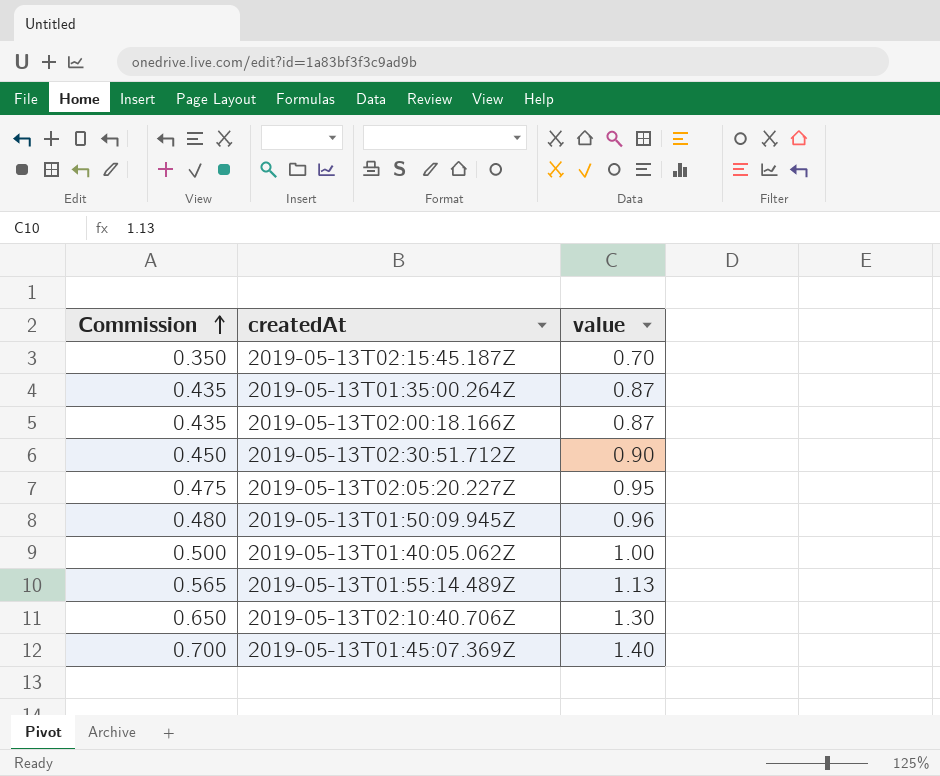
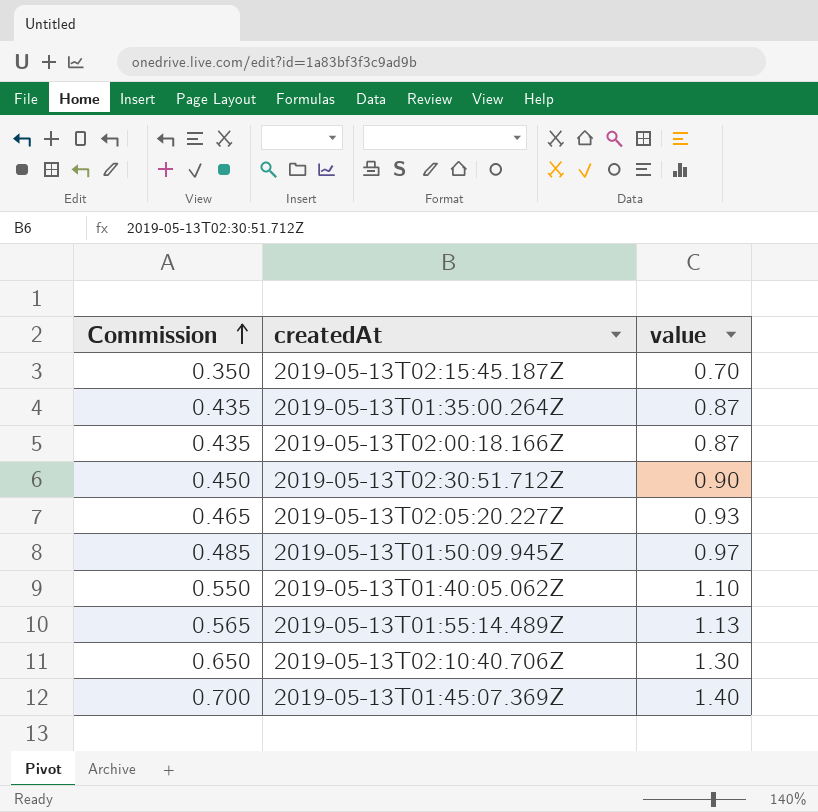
2019-05-13T02:05:20.227Z | Commission: 0.475 -> 0.465
2019-05-13T02:05:20.227Z | value: 0.95 -> 0.93
2019-05-13T01:50:09.945Z | Commission: 0.480 -> 0.485
2019-05-13T01:50:09.945Z | value: 0.96 -> 0.97
2019-05-13T01:40:05.062Z | Commission: 0.500 -> 0.550
2019-05-13T01:40:05.062Z | value: 1.00 -> 1.10

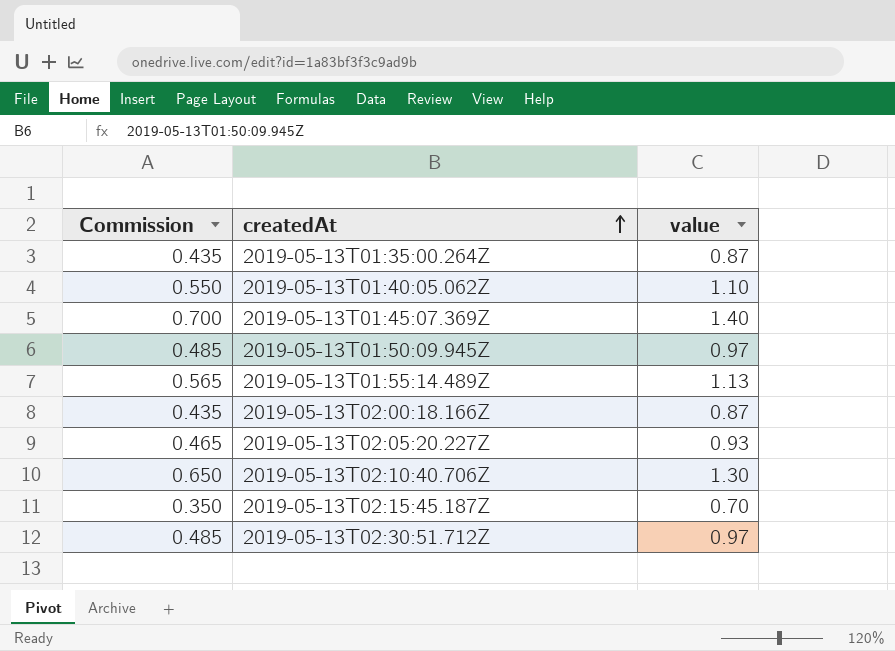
row order: Commission ascending -> createdAt ascending
2019-05-13T02:30:51.712Z | Commission: 0.450 -> 0.485
2019-05-13T02:30:51.712Z | value: 0.90 -> 0.97

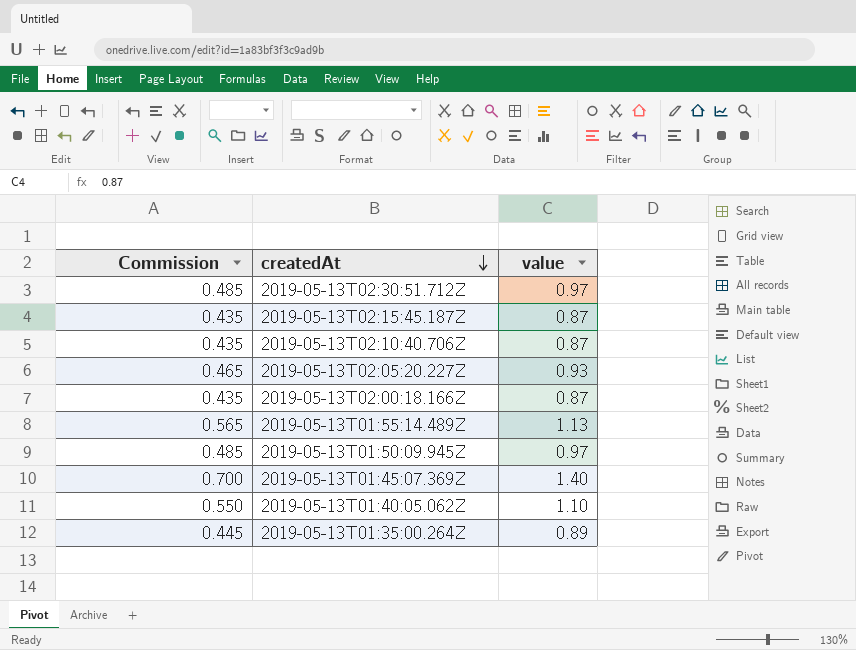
row order: createdAt ascending -> createdAt descending
2019-05-13T02:15:45.187Z | Commission: 0.350 -> 0.435
2019-05-13T02:15:45.187Z | value: 0.70 -> 0.87
2019-05-13T02:10:40.706Z | Commission: 0.650 -> 0.435
2019-05-13T02:10:40.706Z | value: 1.30 -> 0.87
2019-05-13T01:35:00.264Z | Commission: 0.435 -> 0.445
2019-05-13T01:35:00.264Z | value: 0.87 -> 0.89

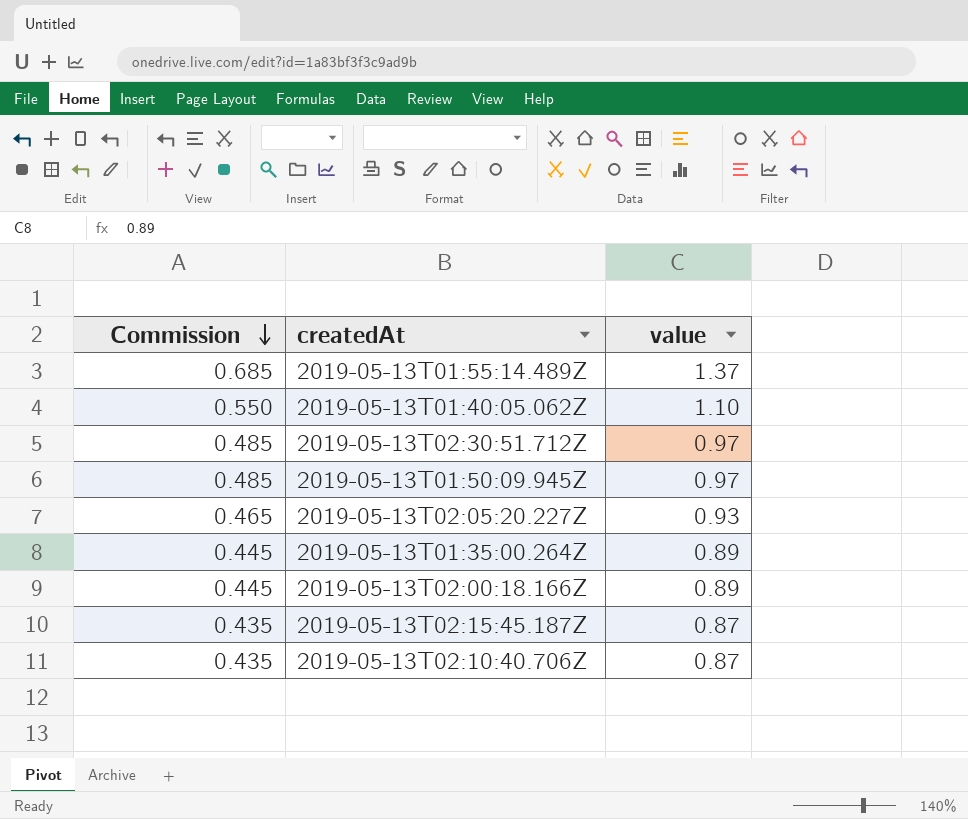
row order: createdAt descending -> Commission descending
row 2019-05-13T01:45:07.369Z: 0.700 | 1.40 -> none
2019-05-13T01:55:14.489Z | Commission: 0.565 -> 0.685
2019-05-13T01:55:14.489Z | value: 1.13 -> 1.37
2019-05-13T02:00:18.166Z | Commission: 0.435 -> 0.445
2019-05-13T02:00:18.166Z | value: 0.87 -> 0.89

